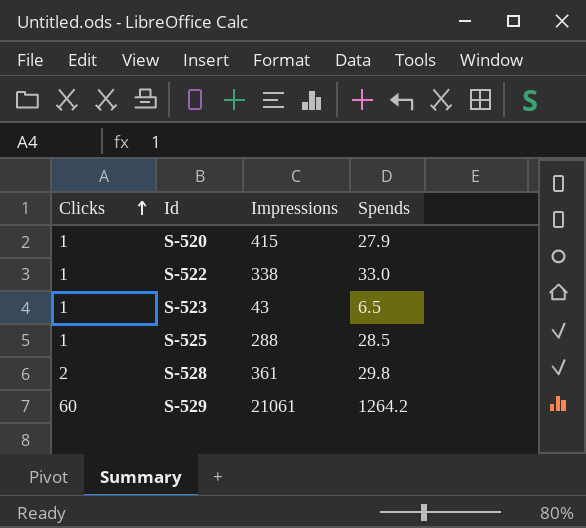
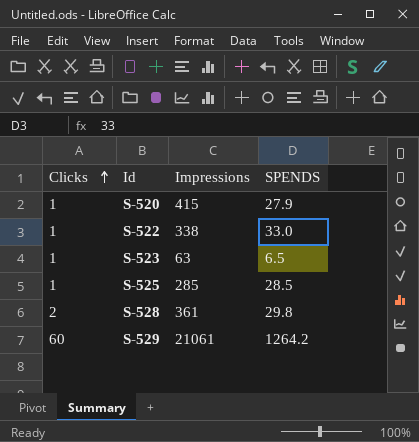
column name: Spends -> SPENDS
S-523 | Impressions: 43 -> 63
S-525 | Impressions: 288 -> 285

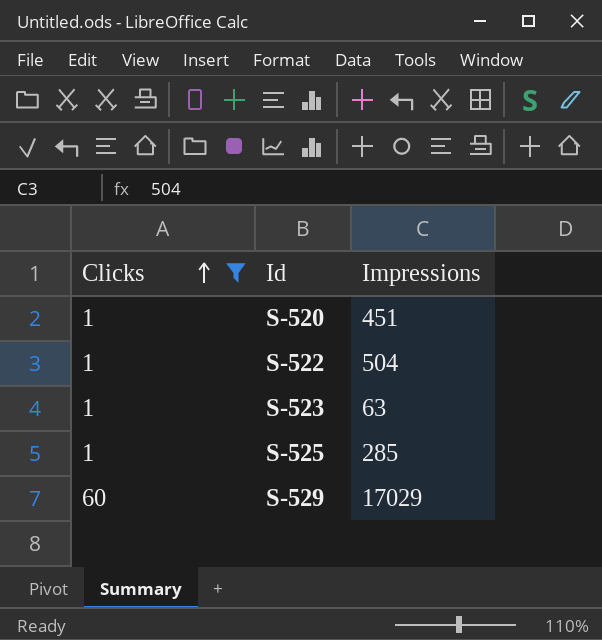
filter: none -> Clicks != 2
column SPENDS | position: 4 -> none
S-520 | Impressions: 415 -> 451
S-522 | Impressions: 338 -> 504
S-529 | Impressions: 21061 -> 17029

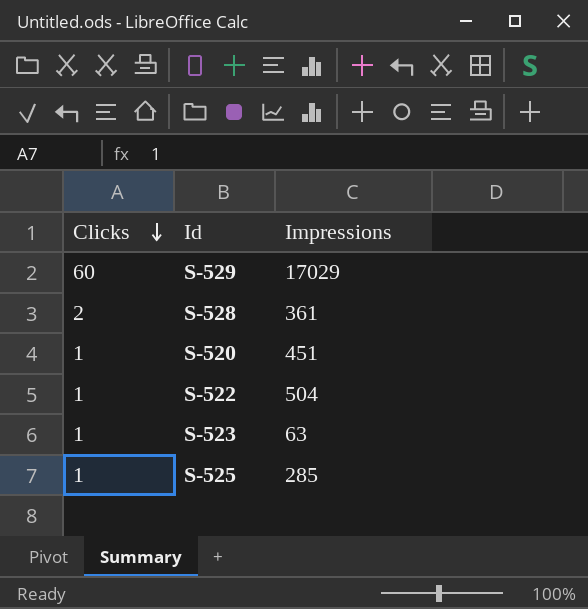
filter: Clicks != 2 -> none
row order: Clicks ascending -> Clicks descending

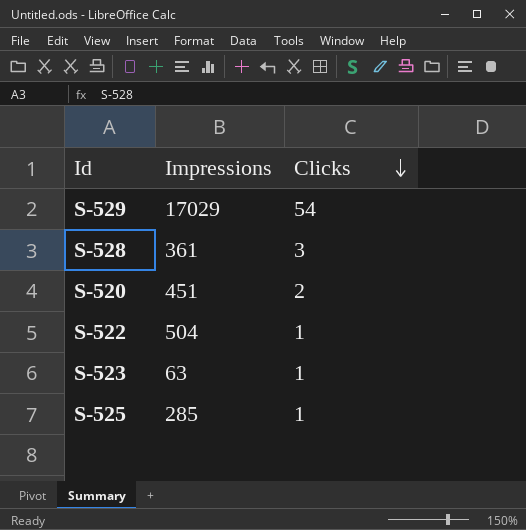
column Clicks | position: 1 -> 3
S-529 | Clicks: 60 -> 54
S-528 | Clicks: 2 -> 3
S-520 | Clicks: 1 -> 2

